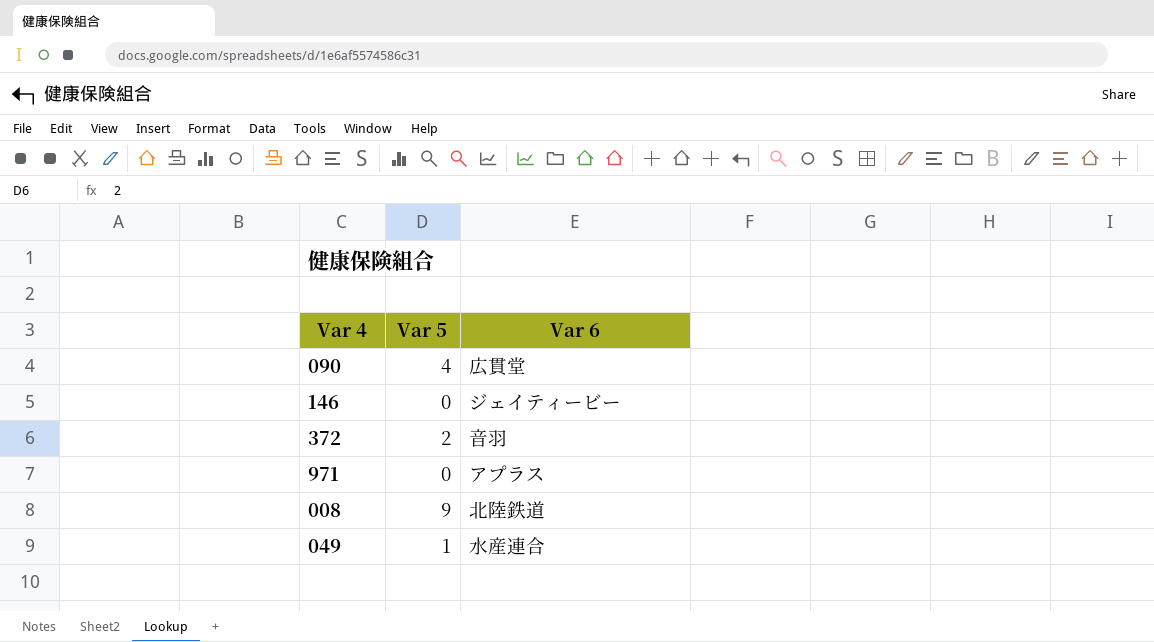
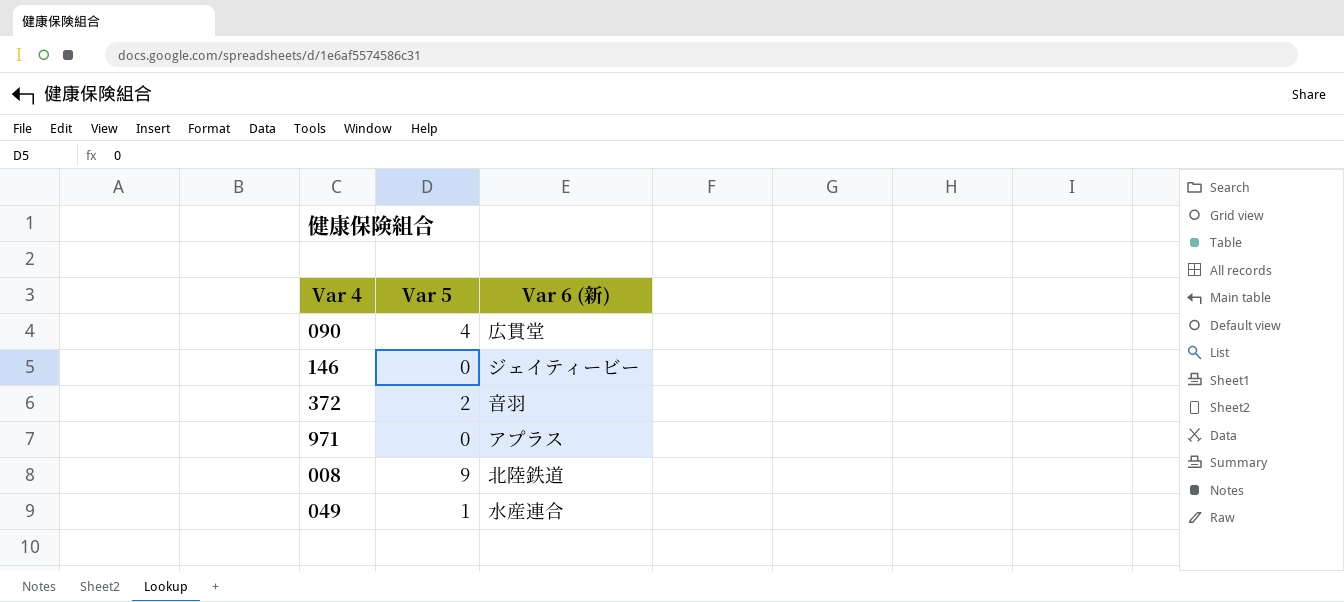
column name: Var 6 -> Var 6 (新)

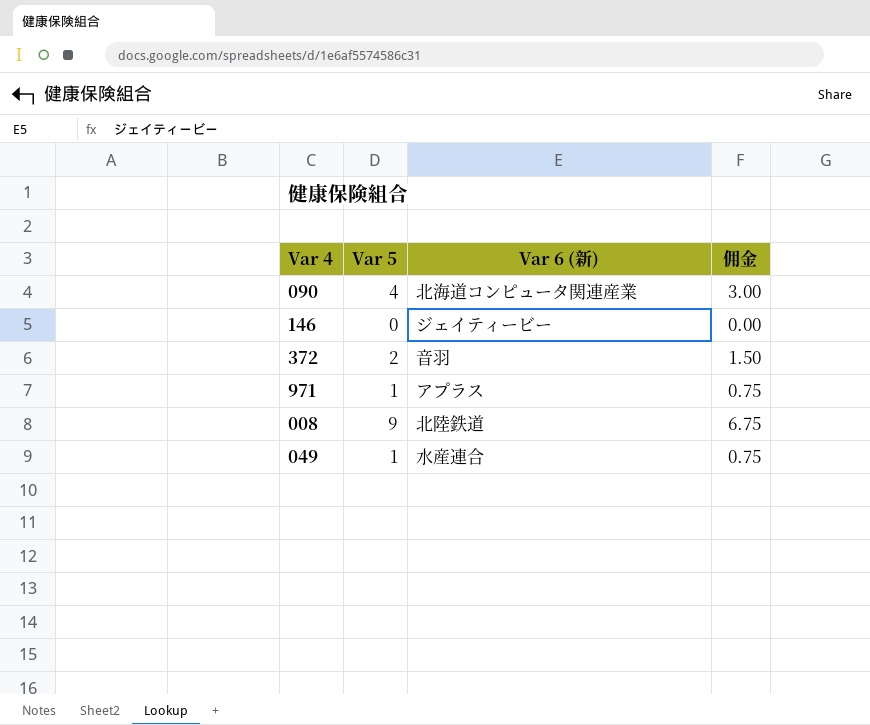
column 佣金 | formula: none -> [Var 5] * 0.75
090 | Var 6 (新): 広貫堂 -> 北海道コンピュータ関連産業
971 | Var 5: 0 -> 1

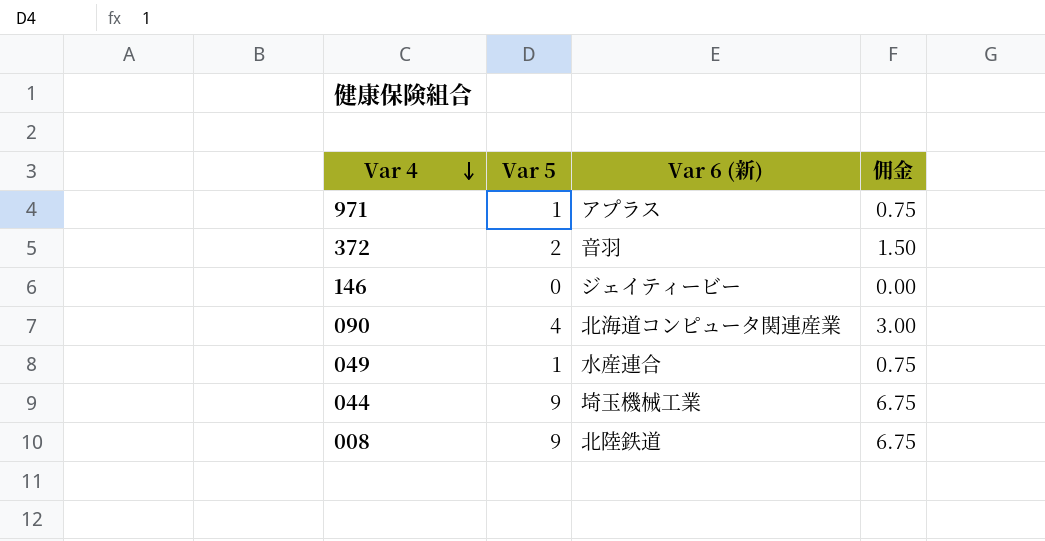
row order: none -> Var 4 descending
row 044: none -> 9 | 埼玉機械工業 | 6.75

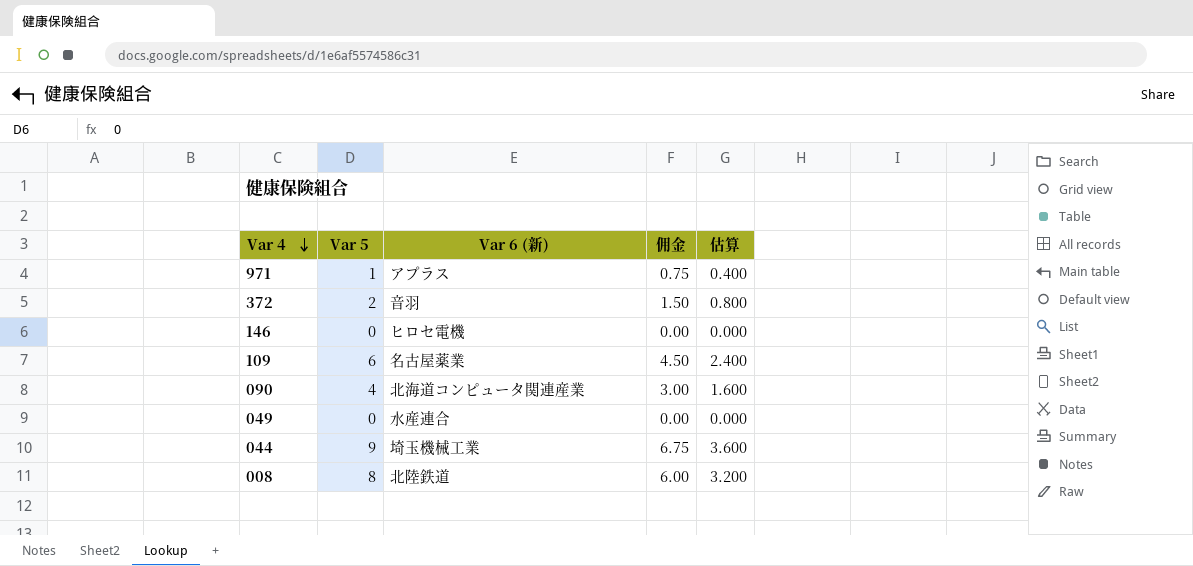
column 估算 | formula: none -> [Var 5] * 0.4
146 | Var 6 (新): ジェイティービー -> ヒロセ電機
row 109: none -> 6 | 名古屋薬業 | 4.50 | 2.400
049 | Var 5: 1 -> 0
049 | 佣金: 0.75 -> 0.00
008 | Var 5: 9 -> 8
008 | 佣金: 6.75 -> 6.00

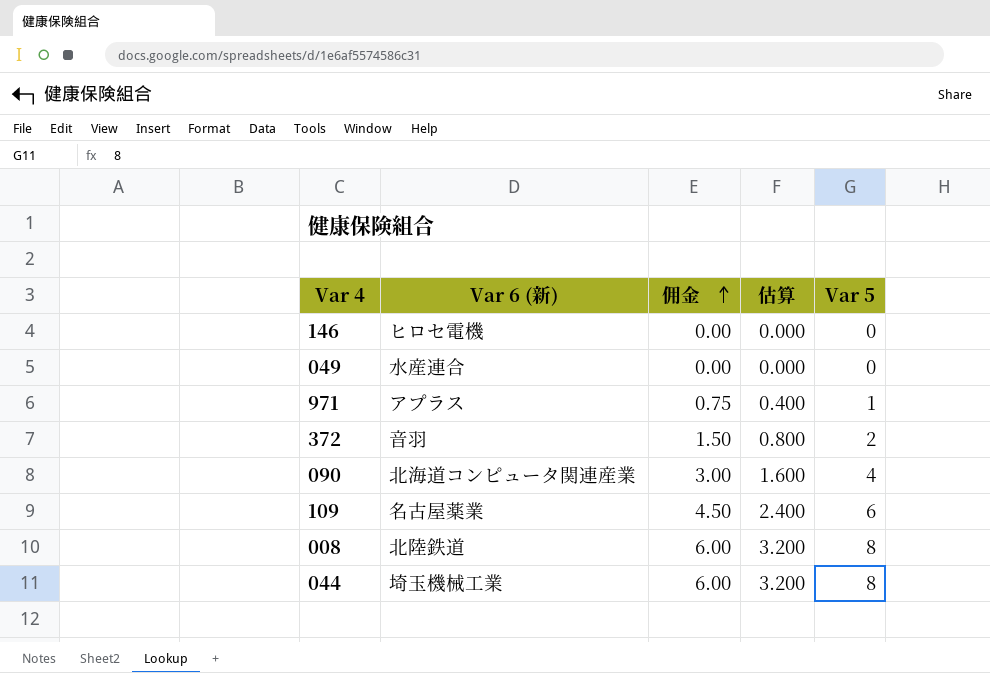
row order: Var 4 descending -> 佣金 ascending
column Var 5 | position: 2 -> 5
044 | 佣金: 6.75 -> 6.00
044 | 估算: 3.600 -> 3.200
044 | Var 5: 9 -> 8

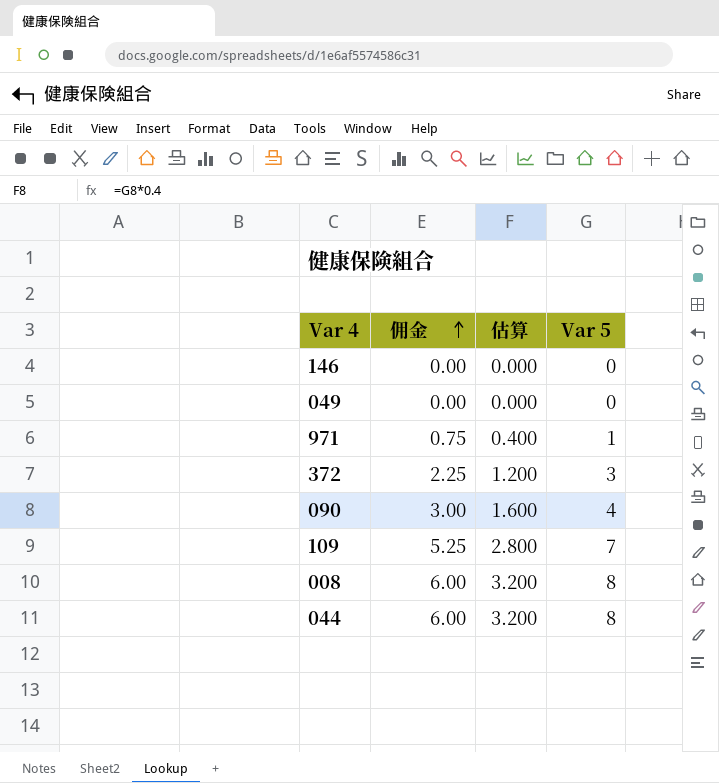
column Var 6 (新) | position: 2 -> none
372 | 佣金: 1.50 -> 2.25
372 | 估算: 0.800 -> 1.200
372 | Var 5: 2 -> 3
109 | 佣金: 4.50 -> 5.25
109 | 估算: 2.400 -> 2.800
109 | Var 5: 6 -> 7

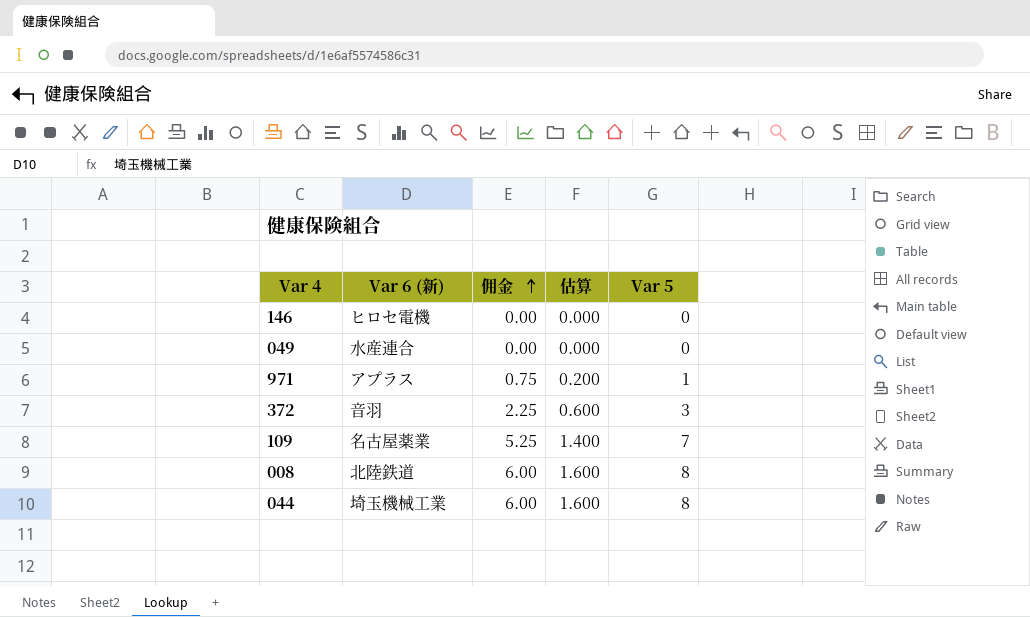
column Var 6 (新) | position: none -> 2
column 估算 | formula: [Var 5] * 0.4 -> [Var 5] * 0.2
row 090: 3.00 | 1.600 | 4 -> none

